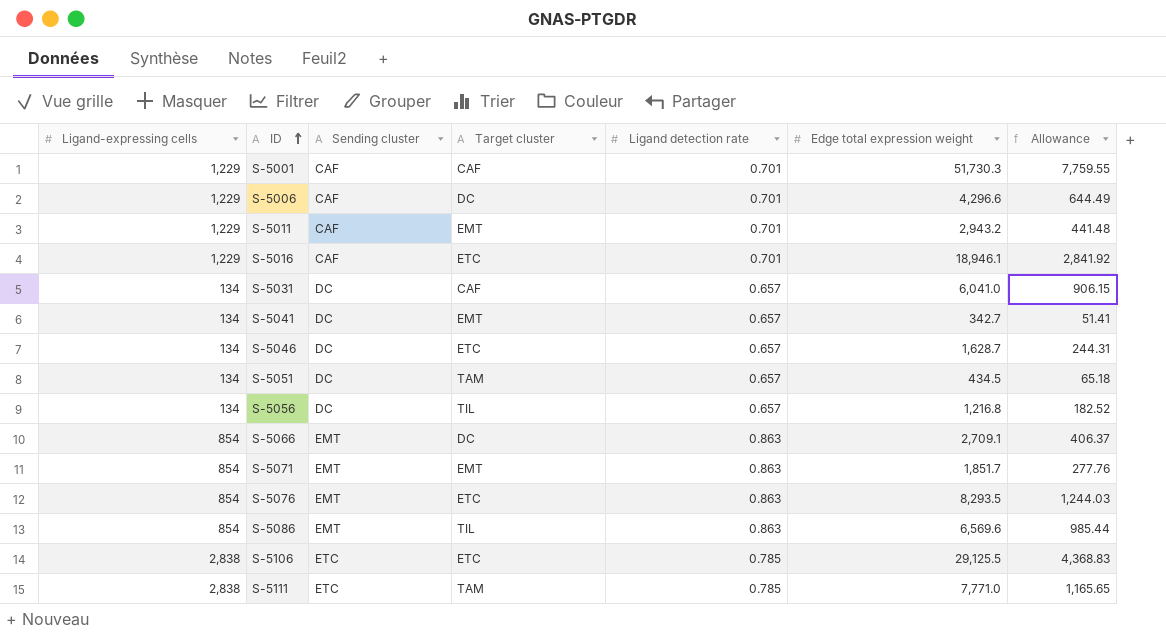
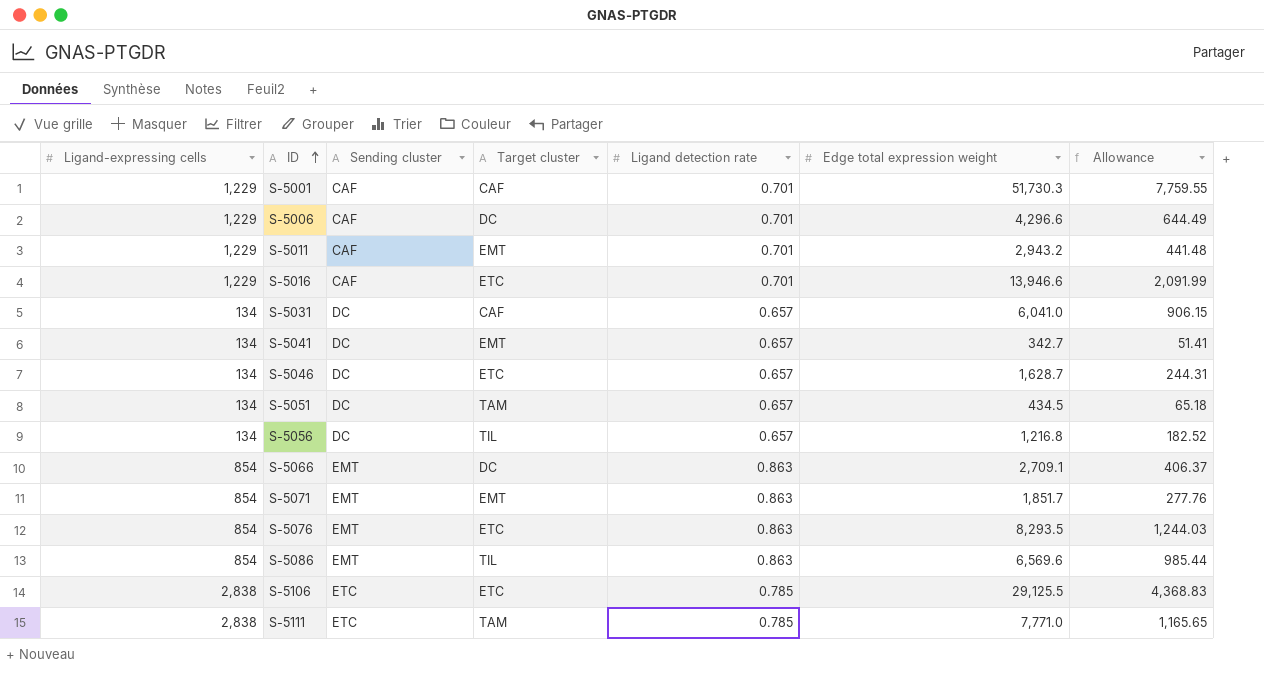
S-5016 | Edge total expression weight: 18,946.1 -> 13,946.6
S-5016 | Allowance: 2,841.92 -> 2,091.99

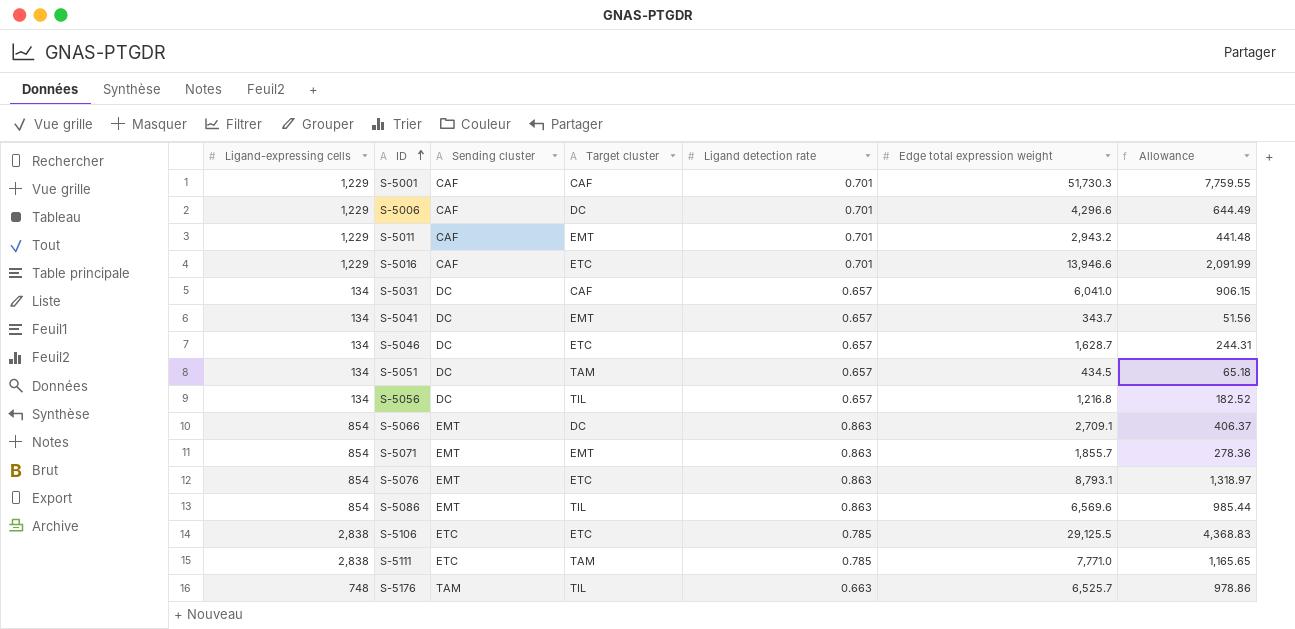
S-5041 | Edge total expression weight: 342.7 -> 343.7
S-5041 | Allowance: 51.41 -> 51.56
S-5071 | Edge total expression weight: 1,851.7 -> 1,855.7
S-5071 | Allowance: 277.76 -> 278.36
S-5076 | Edge total expression weight: 8,293.5 -> 8,793.1
S-5076 | Allowance: 1,244.03 -> 1,318.97
row S-5176: none -> 748 | TAM | TIL | 0.663 | 6,525.7 | 978.86

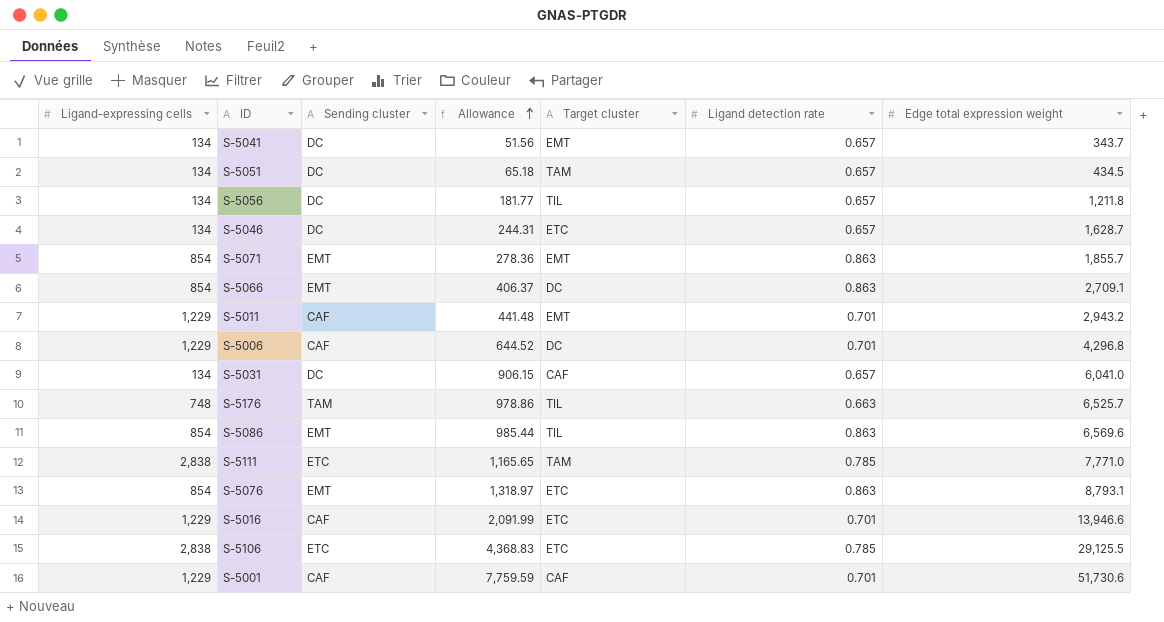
row order: ID ascending -> Allowance ascending
column Allowance | position: 7 -> 4
S-5056 | Allowance: 182.52 -> 181.77
S-5056 | Edge total expression weight: 1,216.8 -> 1,211.8
S-5006 | Allowance: 644.49 -> 644.52
S-5006 | Edge total expression weight: 4,296.6 -> 4,296.8
S-5001 | Allowance: 7,759.55 -> 7,759.59
S-5001 | Edge total expression weight: 51,730.3 -> 51,730.6

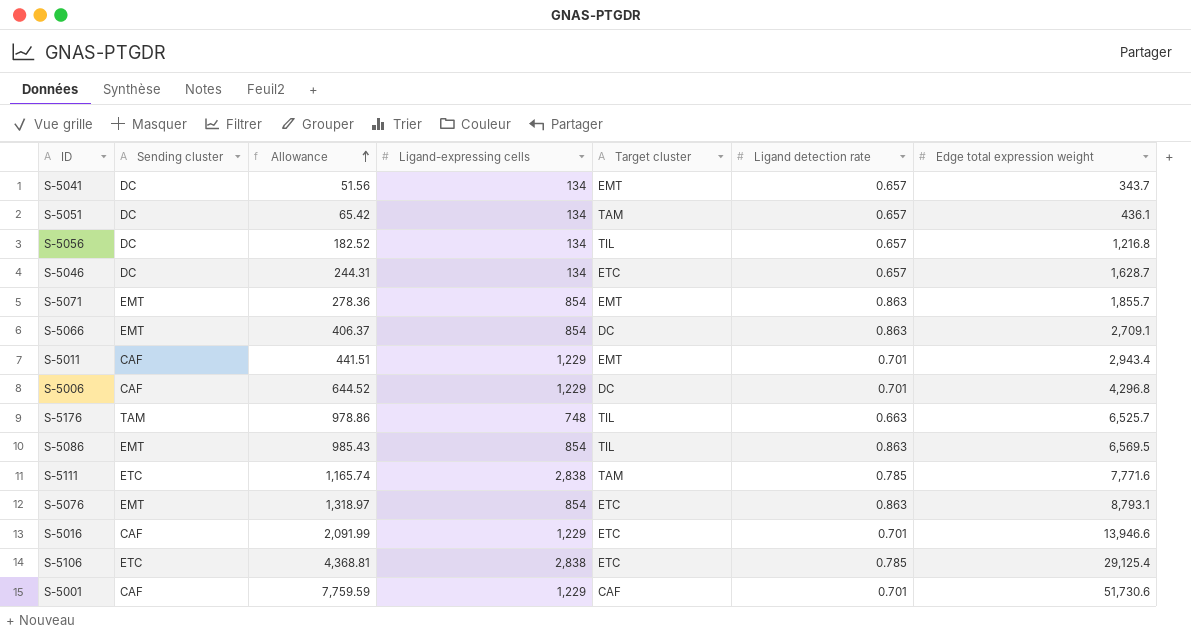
column Ligand-expressing cells | position: 1 -> 4
row S-5031: 134 | DC | 906.15 | CAF | 0.657 | 6,041.0 -> none
S-5051 | Allowance: 65.18 -> 65.42
S-5051 | Edge total expression weight: 434.5 -> 436.1
S-5056 | Allowance: 181.77 -> 182.52
S-5056 | Edge total expression weight: 1,211.8 -> 1,216.8
S-5011 | Allowance: 441.48 -> 441.51
S-5011 | Edge total expression weight: 2,943.2 -> 2,943.4
S-5086 | Allowance: 985.44 -> 985.43
S-5086 | Edge total expression weight: 6,569.6 -> 6,569.5
S-5111 | Allowance: 1,165.65 -> 1,165.74
S-5111 | Edge total expression weight: 7,771.0 -> 7,771.6
S-5106 | Allowance: 4,368.83 -> 4,368.81
S-5106 | Edge total expression weight: 29,125.5 -> 29,125.4

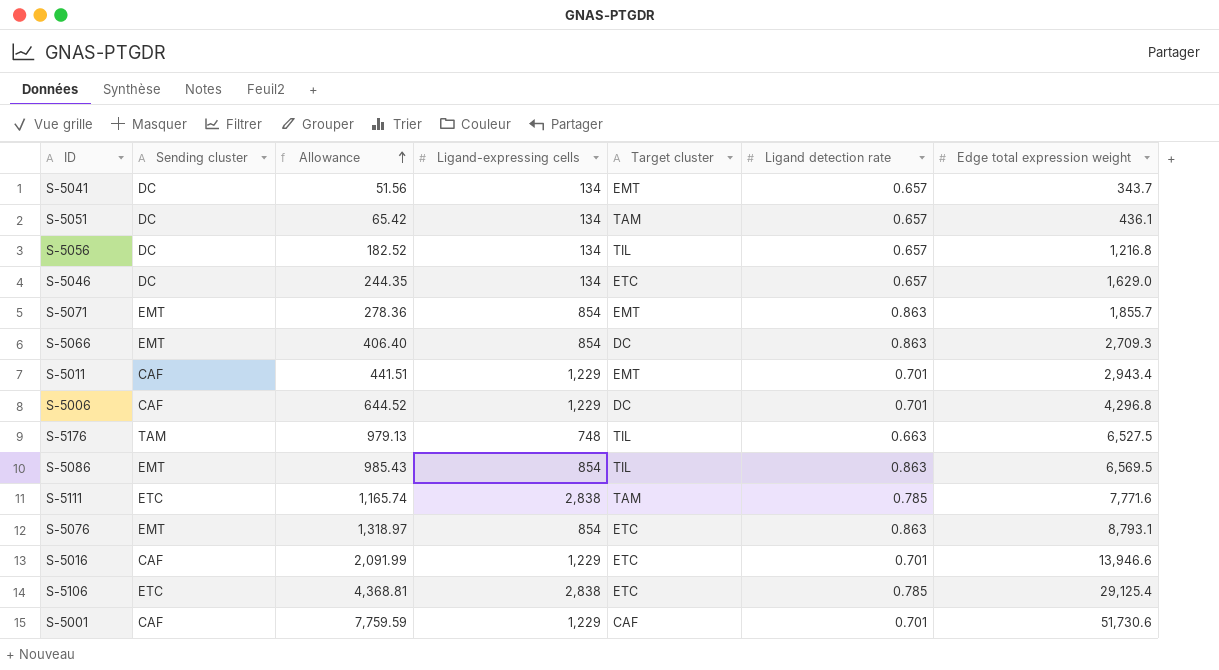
S-5046 | Allowance: 244.31 -> 244.35
S-5046 | Edge total expression weight: 1,628.7 -> 1,629.0
S-5066 | Allowance: 406.37 -> 406.40
S-5066 | Edge total expression weight: 2,709.1 -> 2,709.3
S-5176 | Allowance: 978.86 -> 979.13
S-5176 | Edge total expression weight: 6,525.7 -> 6,527.5

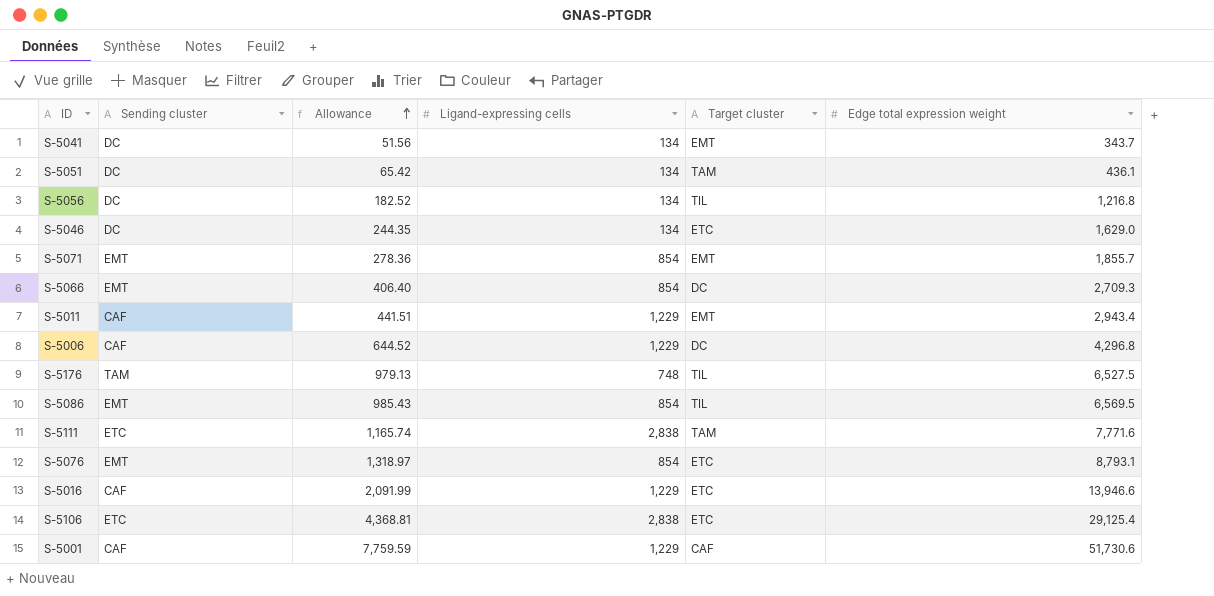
column Ligand detection rate | position: 6 -> none

